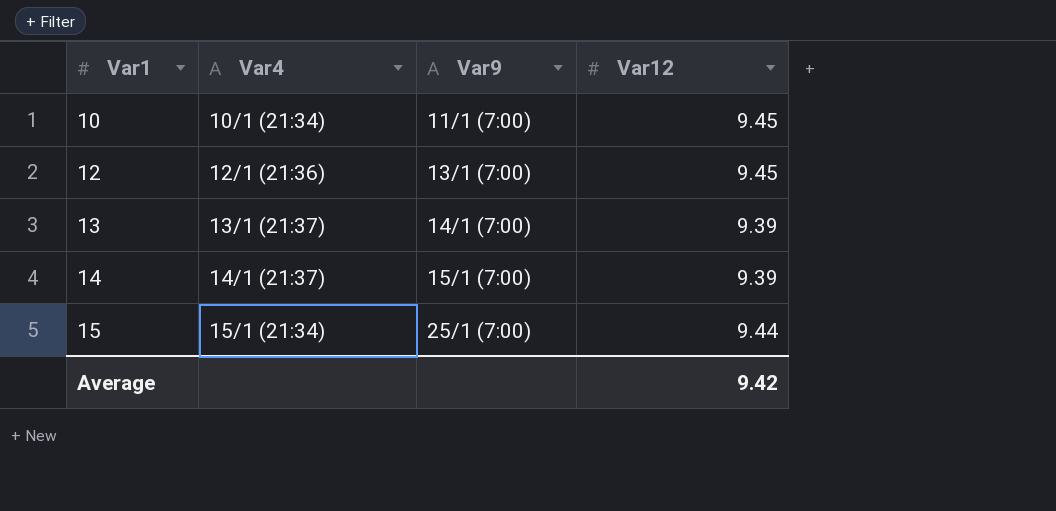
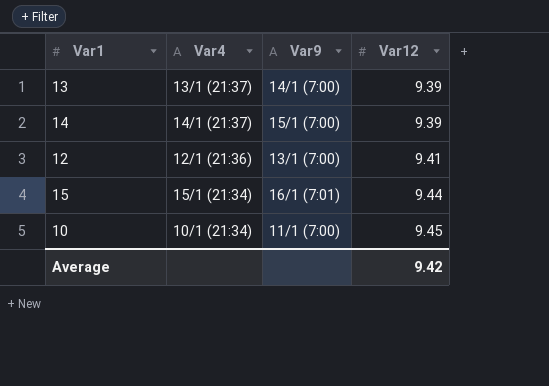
row order: Var1 ascending -> Var12 ascending
12 | Var12: 9.45 -> 9.41
15 | Var9: 25/1 (7:00) -> 16/1 (7:01)

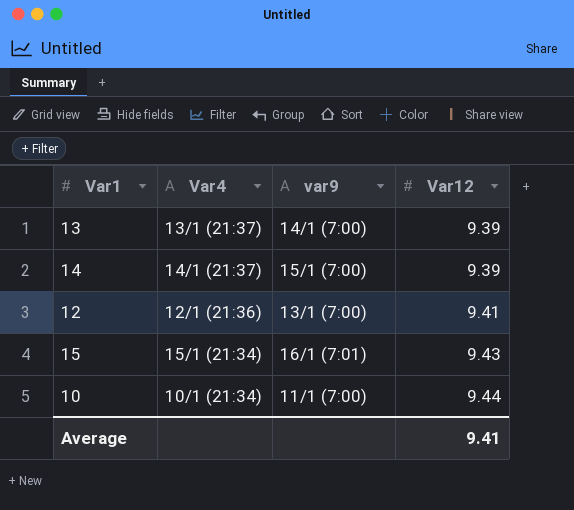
column name: Var9 -> var9
15 | Var12: 9.44 -> 9.43
10 | Var12: 9.45 -> 9.44
Average | Var12: 9.42 -> 9.41

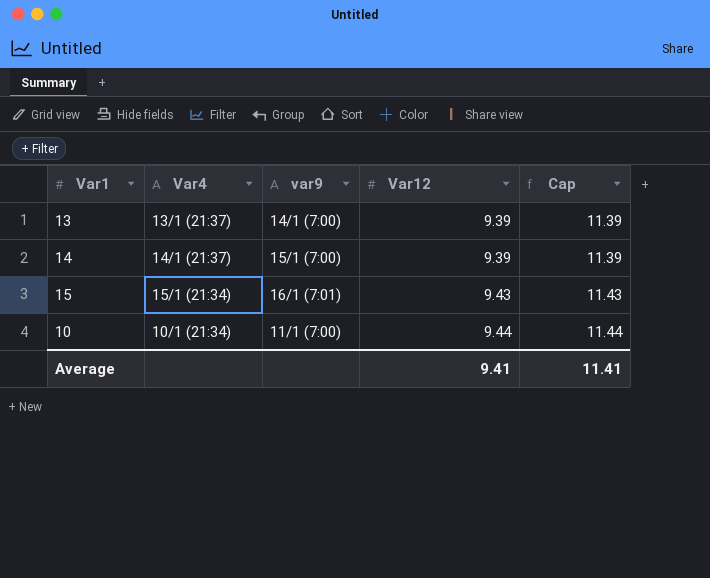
column Cap | formula: none -> [Var12] + 2
row 12: 12/1 (21:36) | 13/1 (7:00) | 9.41 -> none

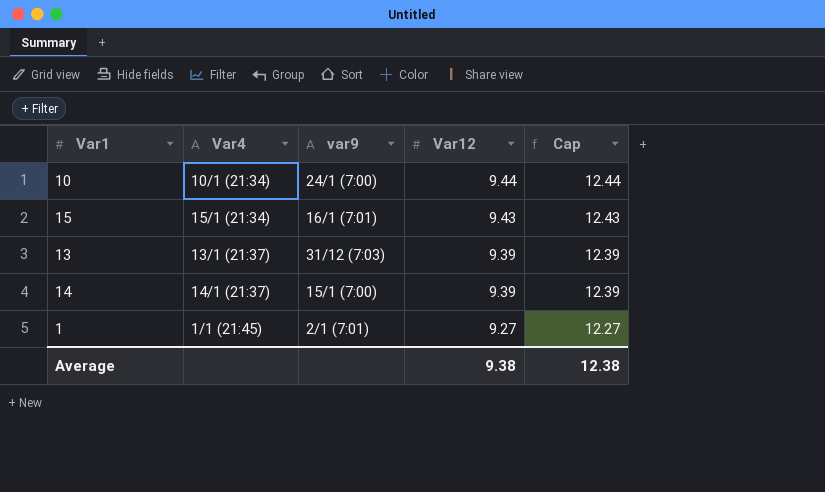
row order: Var12 ascending -> Var12 descending
column Cap | formula: [Var12] + 2 -> [Var12] + 3
10 | var9: 11/1 (7:00) -> 24/1 (7:00)
13 | var9: 14/1 (7:00) -> 31/12 (7:03)
row 1: none -> 1/1 (21:45) | 2/1 (7:01) | 9.27 | 12.27
Average | Var12: 9.41 -> 9.38
Average | Cap: 11.41 -> 12.38

